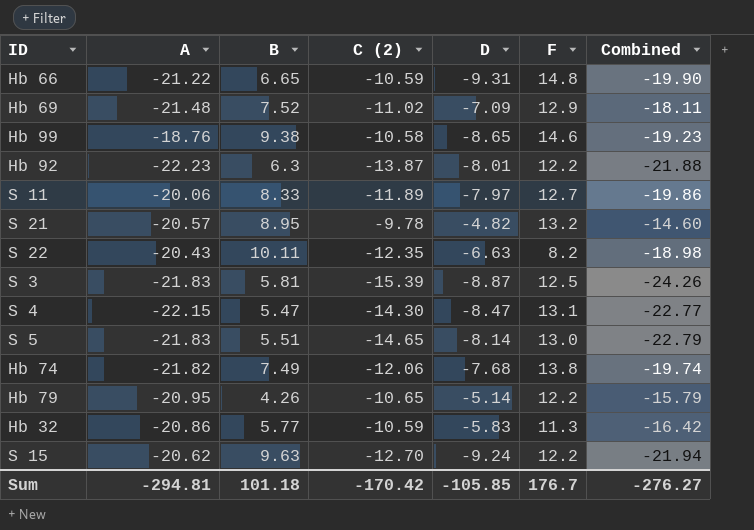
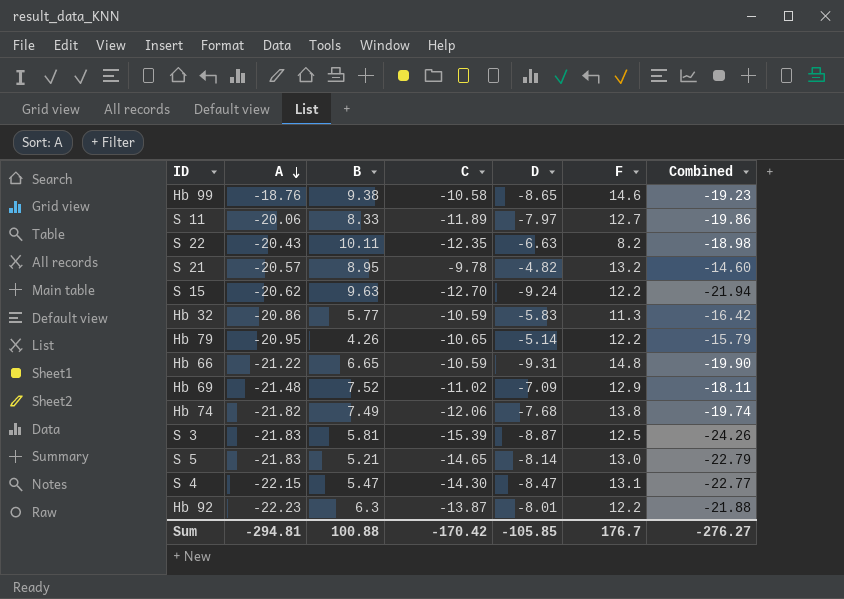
row order: none -> A descending
column name: C (2) -> C
S 5 | B: 5.51 -> 5.21
Sum | B: 101.18 -> 100.88

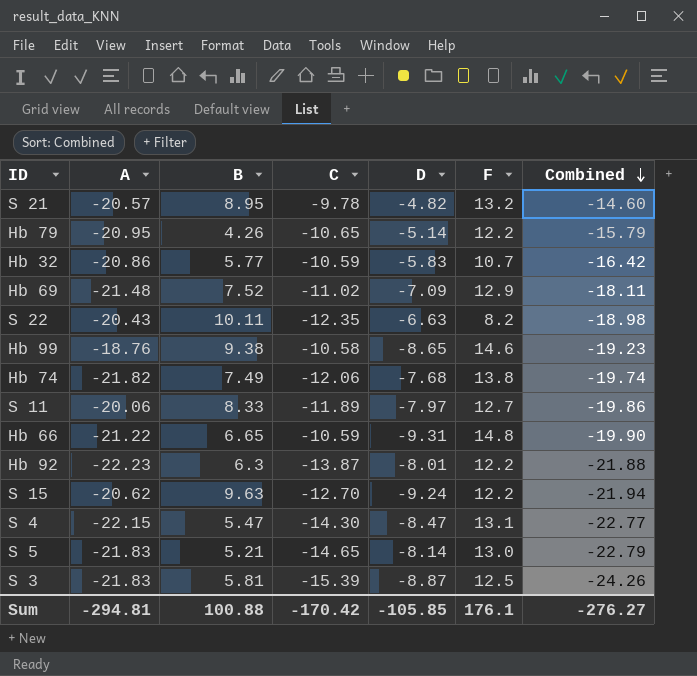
row order: A descending -> Combined descending
Hb 32 | F: 11.3 -> 10.7
Sum | F: 176.7 -> 176.1

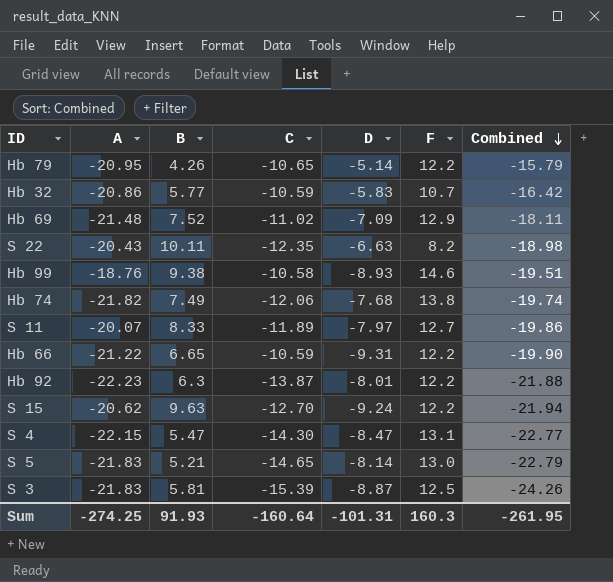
row S 21: -20.57 | 8.95 | -9.78 | -4.82 | 13.2 | -14.60 -> none
Hb 99 | D: -8.65 -> -8.93
Hb 99 | Combined: -19.23 -> -19.51
S 11 | A: -20.06 -> -20.07
Hb 66 | F: 14.8 -> 12.2
Sum | A: -294.81 -> -274.25
Sum | B: 100.88 -> 91.93
Sum | C: -170.42 -> -160.64
Sum | D: -105.85 -> -101.31
Sum | F: 176.1 -> 160.3
Sum | Combined: -276.27 -> -261.95

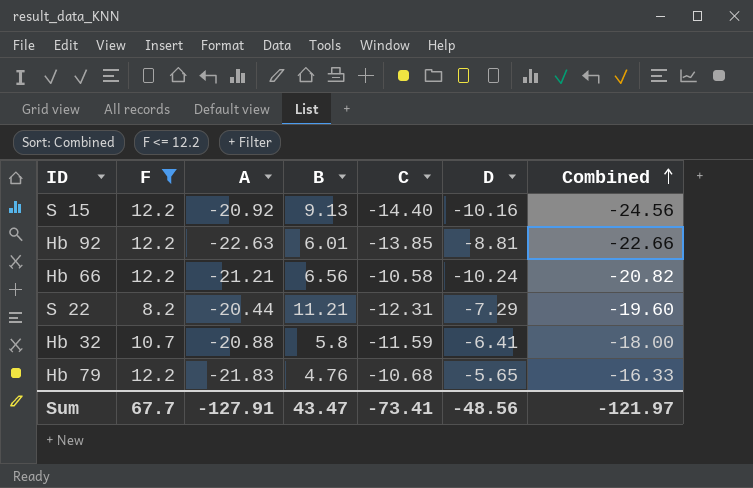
filter: none -> F <= 12.2
row order: Combined descending -> Combined ascending
column F | position: 6 -> 2
S 15 | A: -20.62 -> -20.92
S 15 | B: 9.63 -> 9.13
S 15 | C: -12.70 -> -14.40
S 15 | D: -9.24 -> -10.16
S 15 | Combined: -21.94 -> -24.56
Hb 92 | A: -22.23 -> -22.63
Hb 92 | B: 6.3 -> 6.01
Hb 92 | C: -13.87 -> -13.85
Hb 92 | D: -8.01 -> -8.81
Hb 92 | Combined: -21.88 -> -22.66
Hb 66 | A: -21.22 -> -21.21
Hb 66 | B: 6.65 -> 6.56
Hb 66 | C: -10.59 -> -10.58
Hb 66 | D: -9.31 -> -10.24
Hb 66 | Combined: -19.90 -> -20.82
S 22 | A: -20.43 -> -20.44
S 22 | B: 10.11 -> 11.21
S 22 | C: -12.35 -> -12.31
S 22 | D: -6.63 -> -7.29
S 22 | Combined: -18.98 -> -19.60
Hb 32 | A: -20.86 -> -20.88
Hb 32 | B: 5.77 -> 5.8
Hb 32 | C: -10.59 -> -11.59
Hb 32 | D: -5.83 -> -6.41
Hb 32 | Combined: -16.42 -> -18.00
Hb 79 | A: -20.95 -> -21.83
Hb 79 | B: 4.26 -> 4.76
Hb 79 | C: -10.65 -> -10.68
Hb 79 | D: -5.14 -> -5.65
Hb 79 | Combined: -15.79 -> -16.33
Sum | F: 160.3 -> 67.7
Sum | A: -274.25 -> -127.91
Sum | B: 91.93 -> 43.47
Sum | C: -160.64 -> -73.41
Sum | D: -101.31 -> -48.56
Sum | Combined: -261.95 -> -121.97

